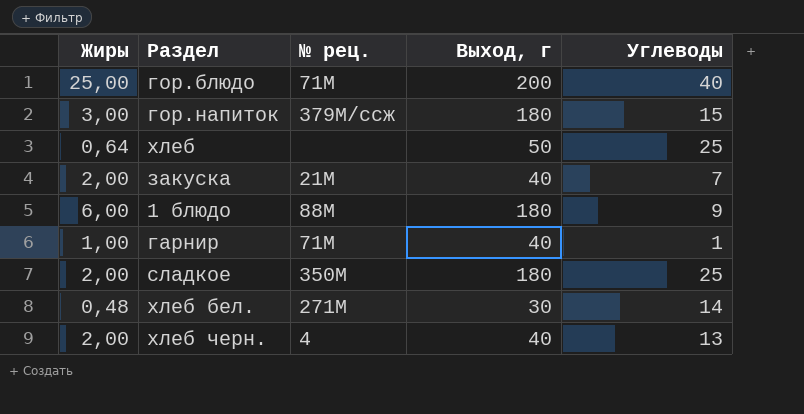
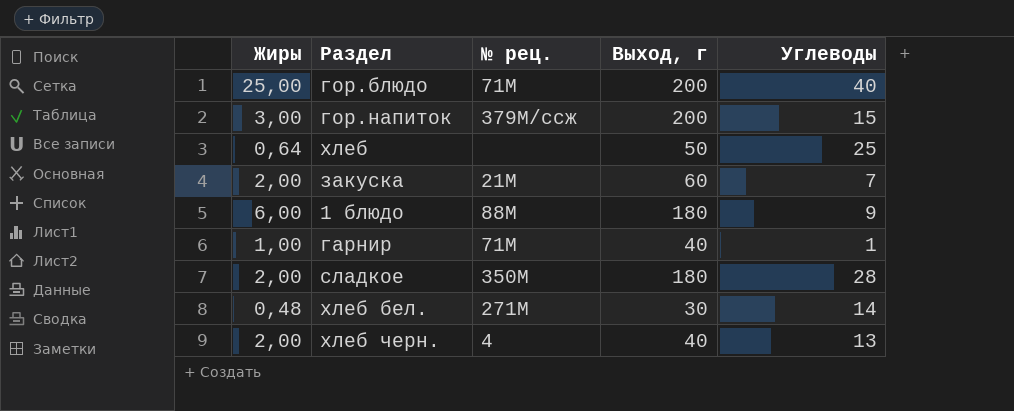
гор.напиток | Выход, г: 180 -> 200
закуска | Выход, г: 40 -> 60
сладкое | Углеводы: 25 -> 28

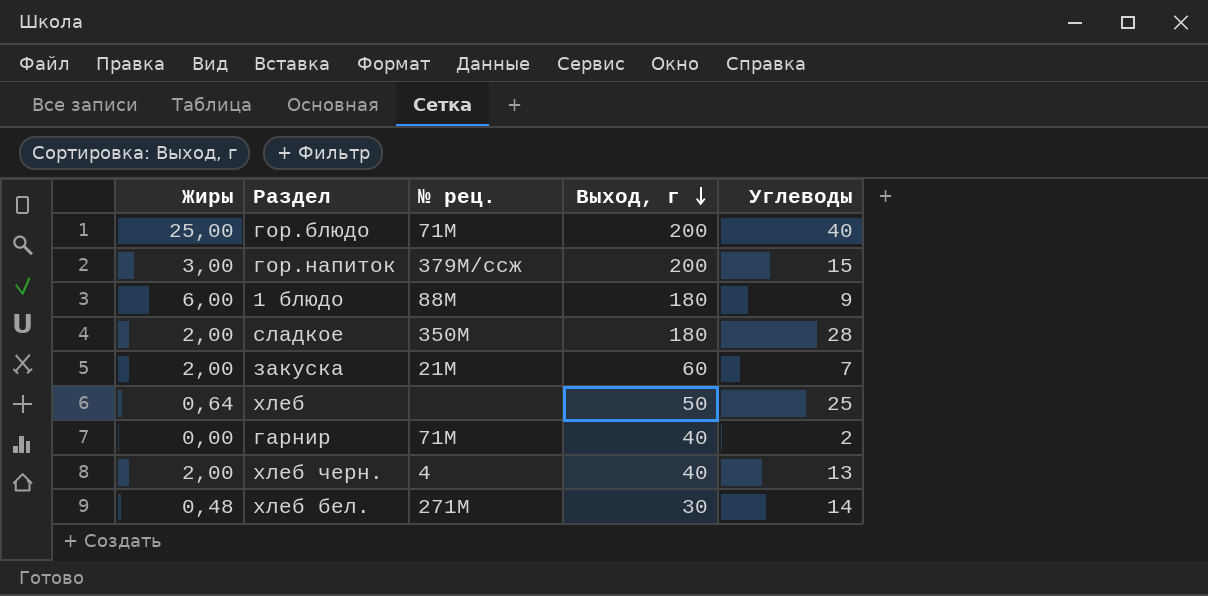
row order: none -> Выход, г descending
гарнир | Жиры: 1,00 -> 0,00
гарнир | Углеводы: 1 -> 2

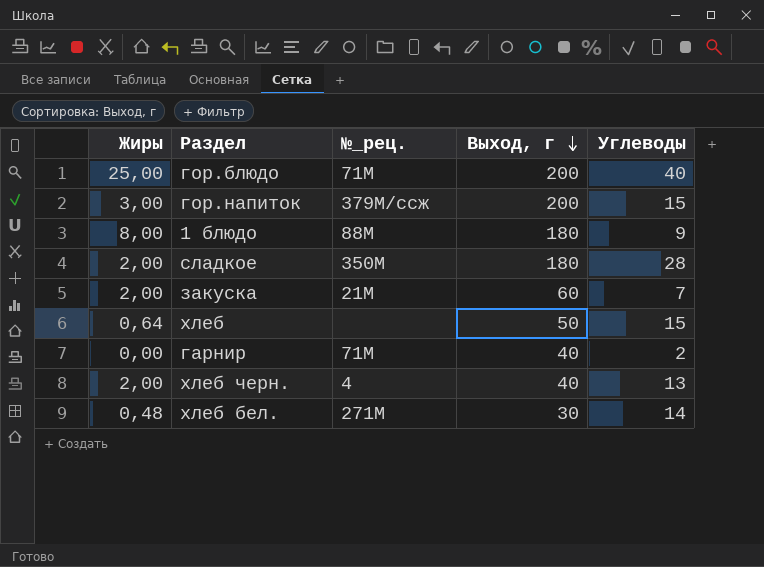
column name: № рец. -> №_рец.
1 блюдо | Жиры: 6,00 -> 8,00
хлеб | Углеводы: 25 -> 15

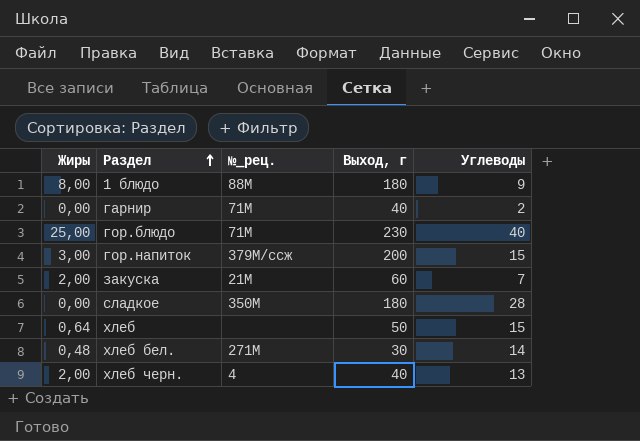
row order: Выход, г descending -> Раздел ascending
гор.блюдо | Выход, г: 200 -> 230
сладкое | Жиры: 2,00 -> 0,00

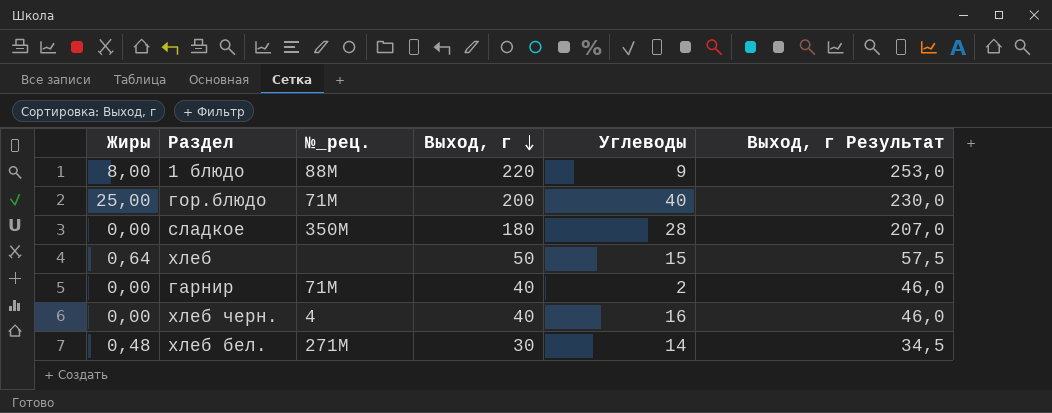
row order: Раздел ascending -> Выход, г descending
column Выход, г Результат | formula: none -> [Выход, г] * 1,15
row гор.напиток: 3,00 | 379М/ссж | 200 | 15 -> none
row закуска: 2,00 | 21М | 60 | 7 -> none
1 блюдо | Выход, г: 180 -> 220
гор.блюдо | Выход, г: 230 -> 200
хлеб черн. | Жиры: 2,00 -> 0,00
хлеб черн. | Углеводы: 13 -> 16

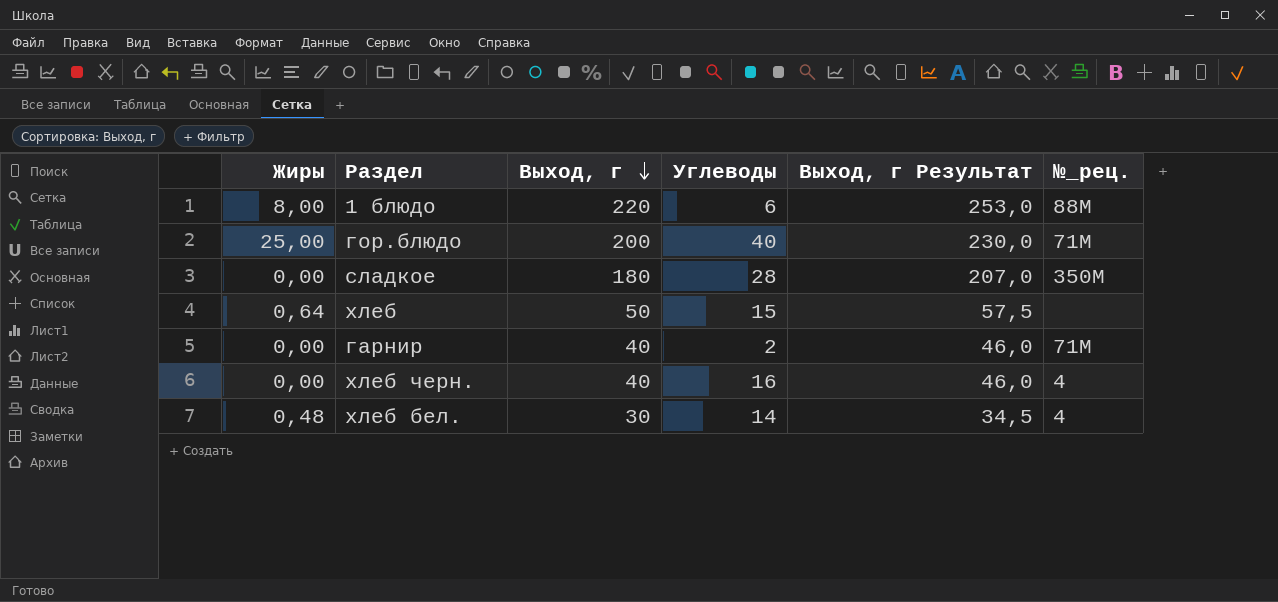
column №_рец. | position: 3 -> 6
1 блюдо | Углеводы: 9 -> 6
хлеб бел. | №_рец.: 271М -> 4

